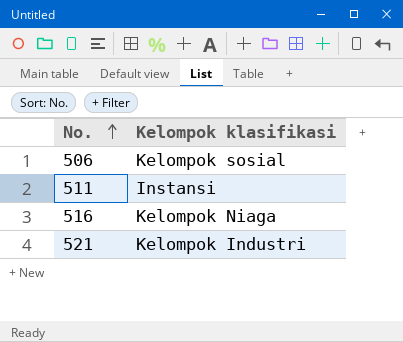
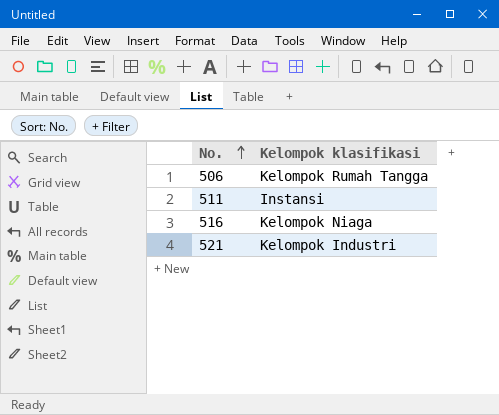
506 | Kelompok klasifikasi: Kelompok sosial -> Kelompok Rumah Tangga

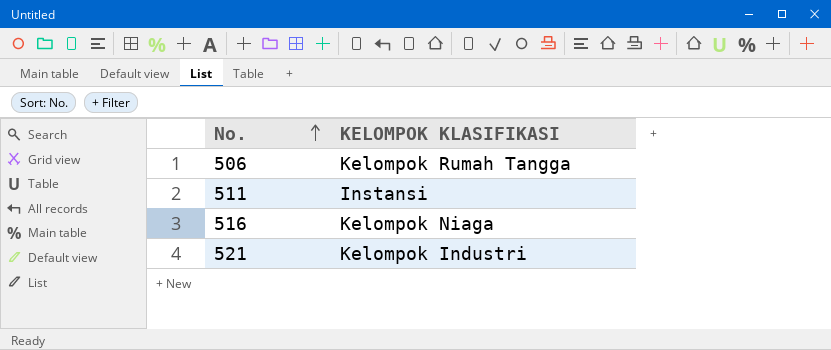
column name: Kelompok klasifikasi -> KELOMPOK KLASIFIKASI

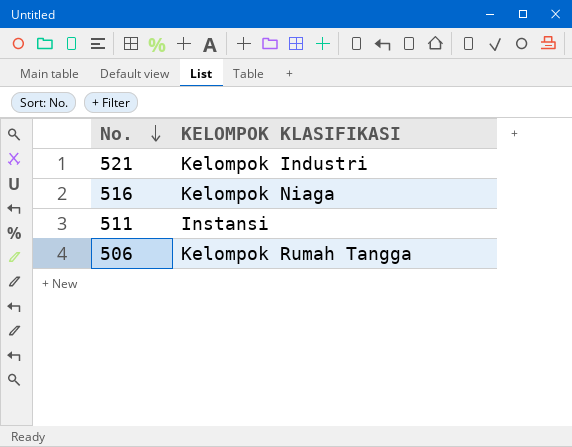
row order: No. ascending -> No. descending

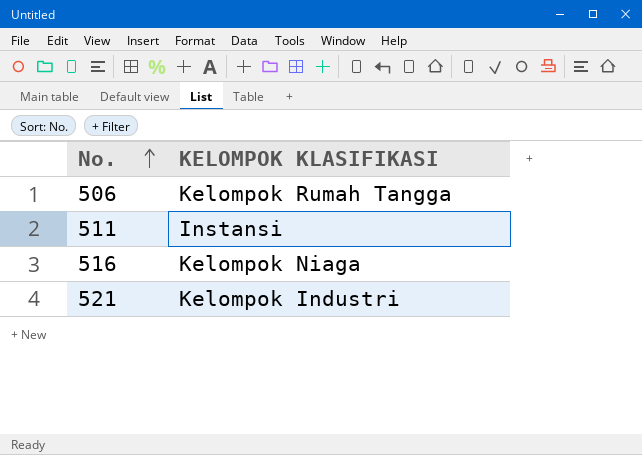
row order: No. descending -> No. ascending

